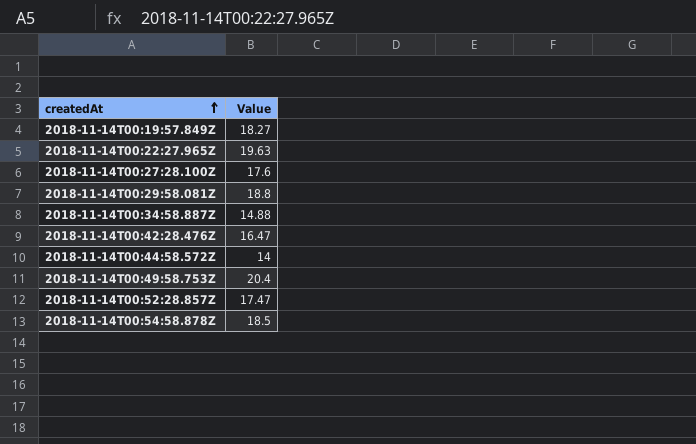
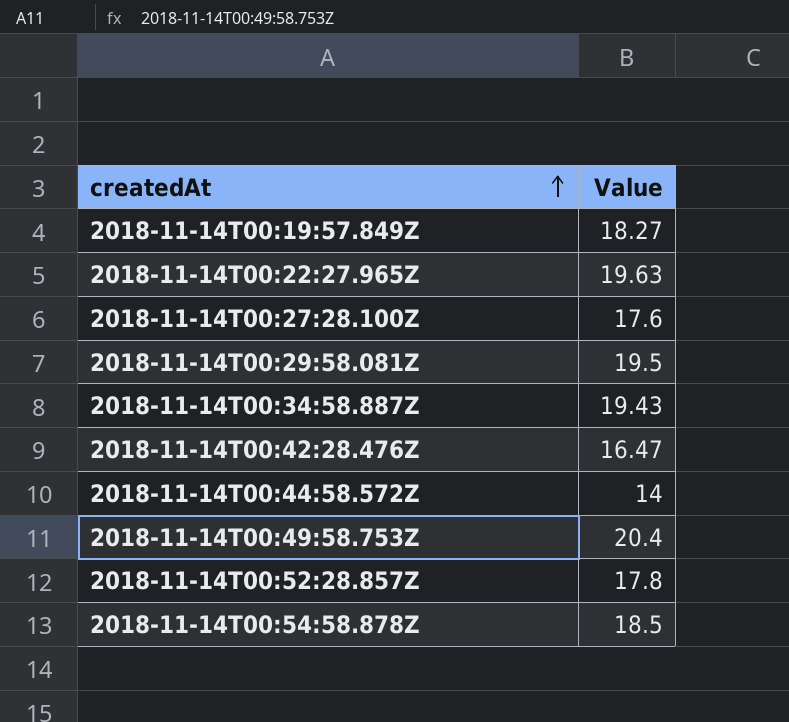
2018-11-14T00:29:58.081Z | Value: 18.8 -> 19.5
2018-11-14T00:34:58.887Z | Value: 14.88 -> 19.43
2018-11-14T00:52:28.857Z | Value: 17.47 -> 17.8

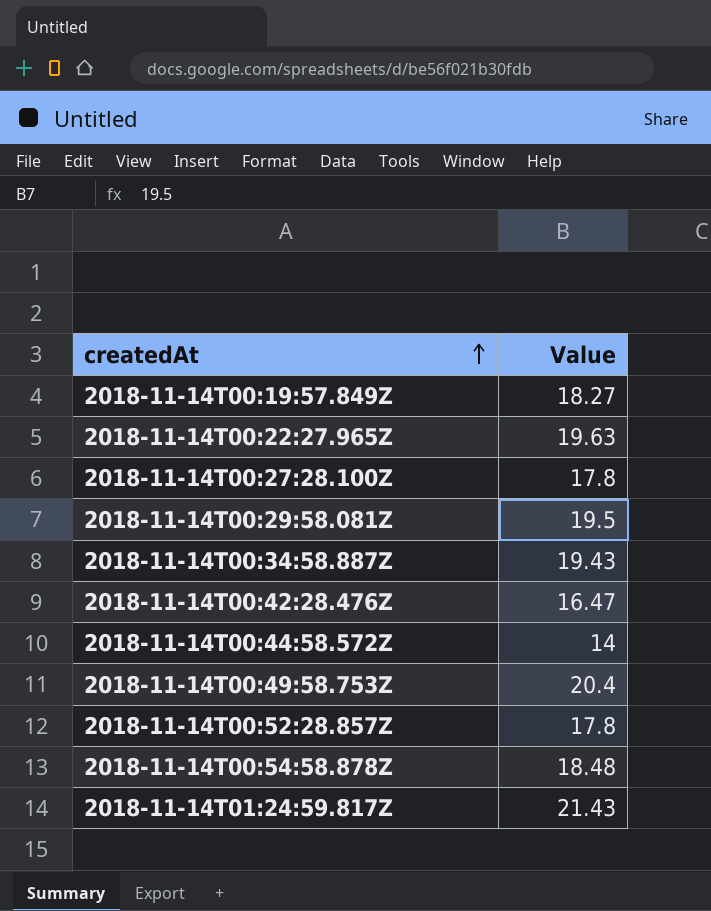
2018-11-14T00:27:28.100Z | Value: 17.6 -> 17.8
2018-11-14T00:54:58.878Z | Value: 18.5 -> 18.48
row 2018-11-14T01:24:59.817Z: none -> 21.43

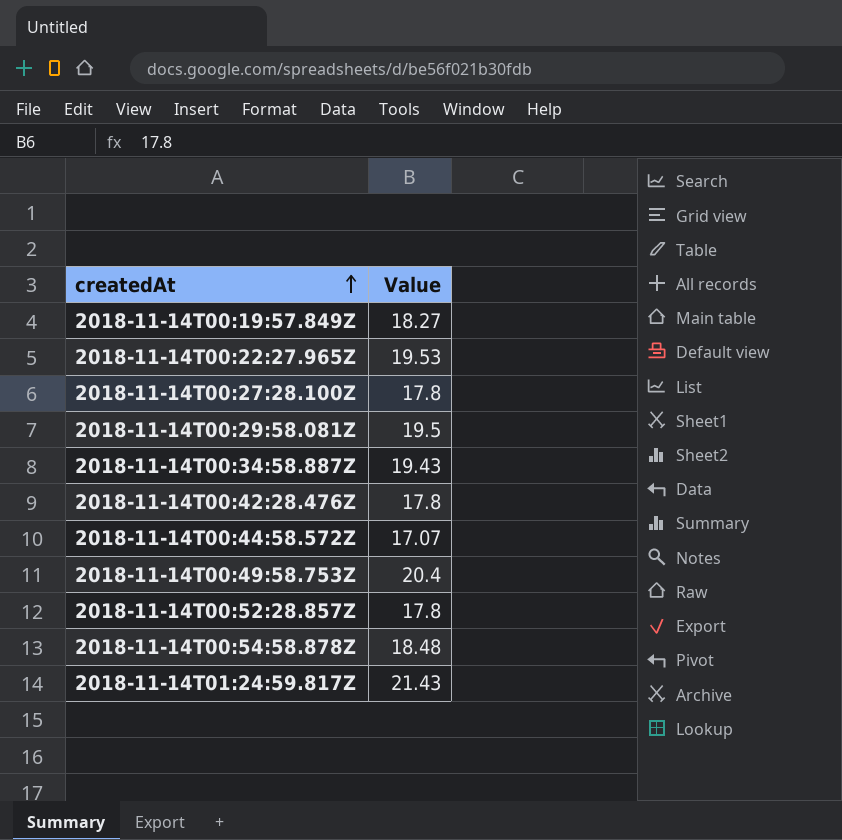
2018-11-14T00:22:27.965Z | Value: 19.63 -> 19.53
2018-11-14T00:42:28.476Z | Value: 16.47 -> 17.8
2018-11-14T00:44:58.572Z | Value: 14 -> 17.07

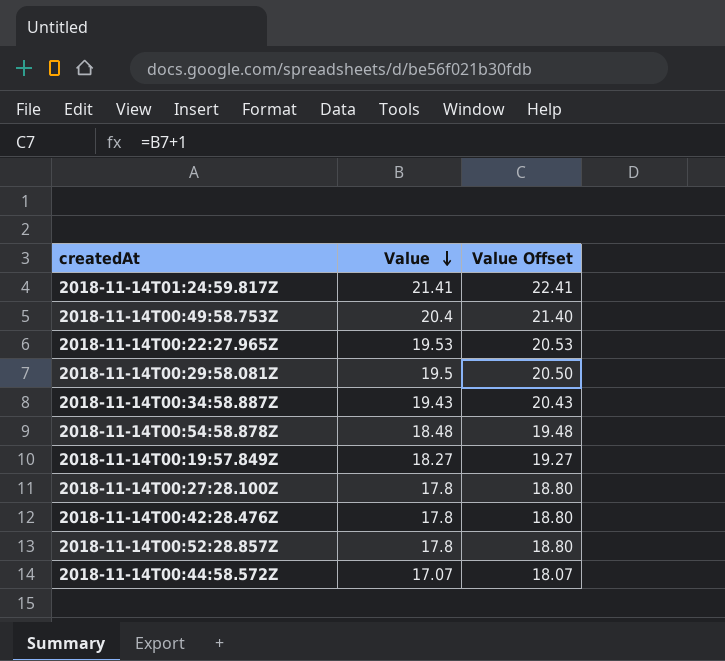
row order: createdAt ascending -> Value descending
column Value Offset | formula: none -> [Value] + 1
2018-11-14T01:24:59.817Z | Value: 21.43 -> 21.41

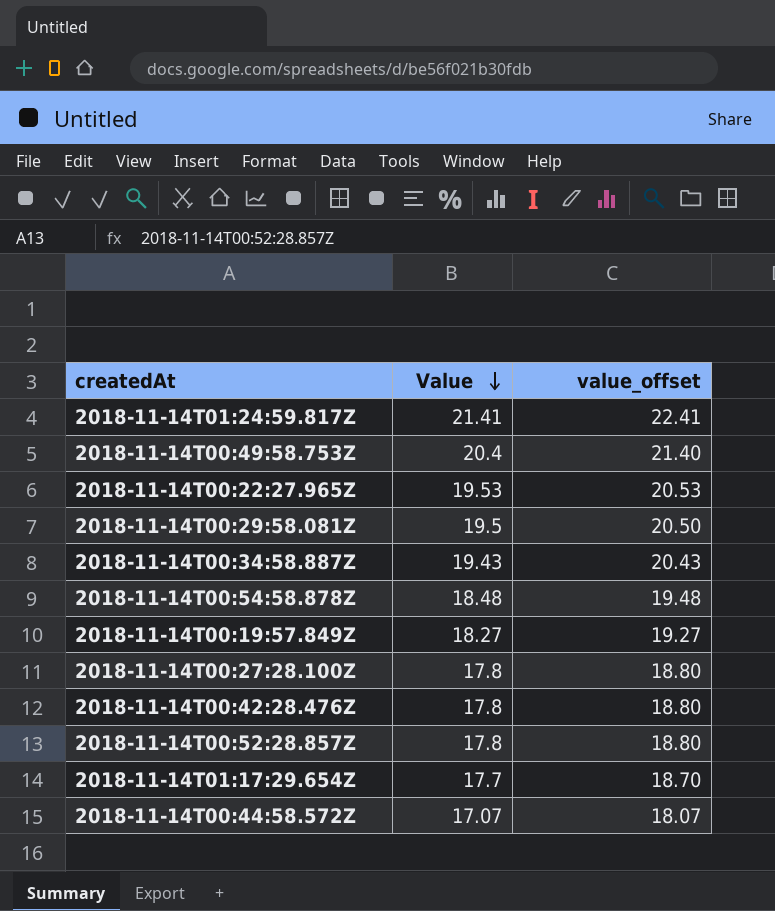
column name: Value Offset -> value_offset
row 2018-11-14T01:17:29.654Z: none -> 17.7 | 18.70

